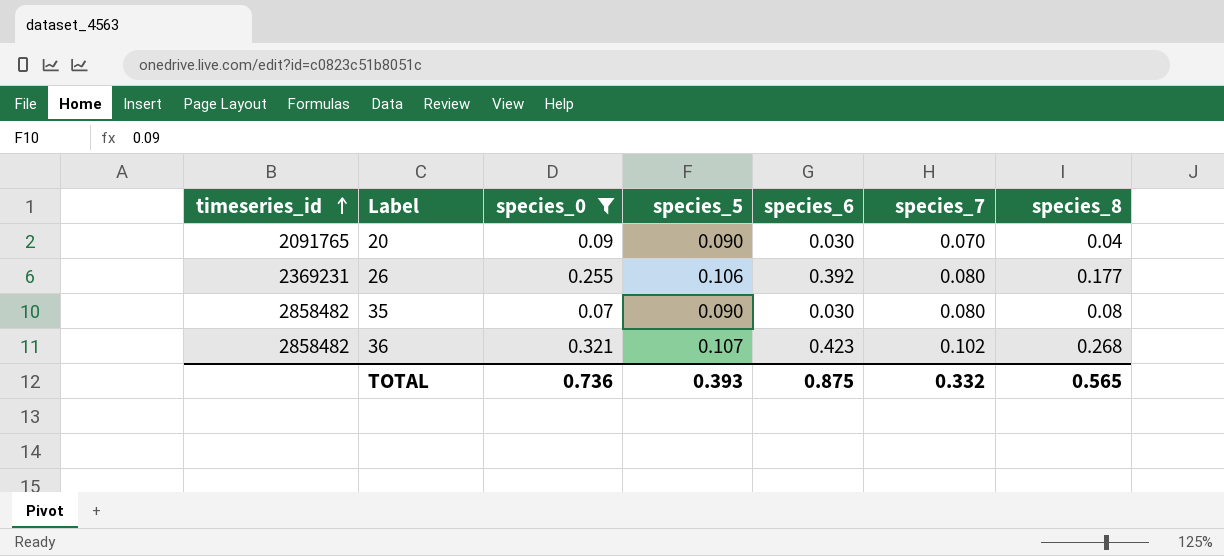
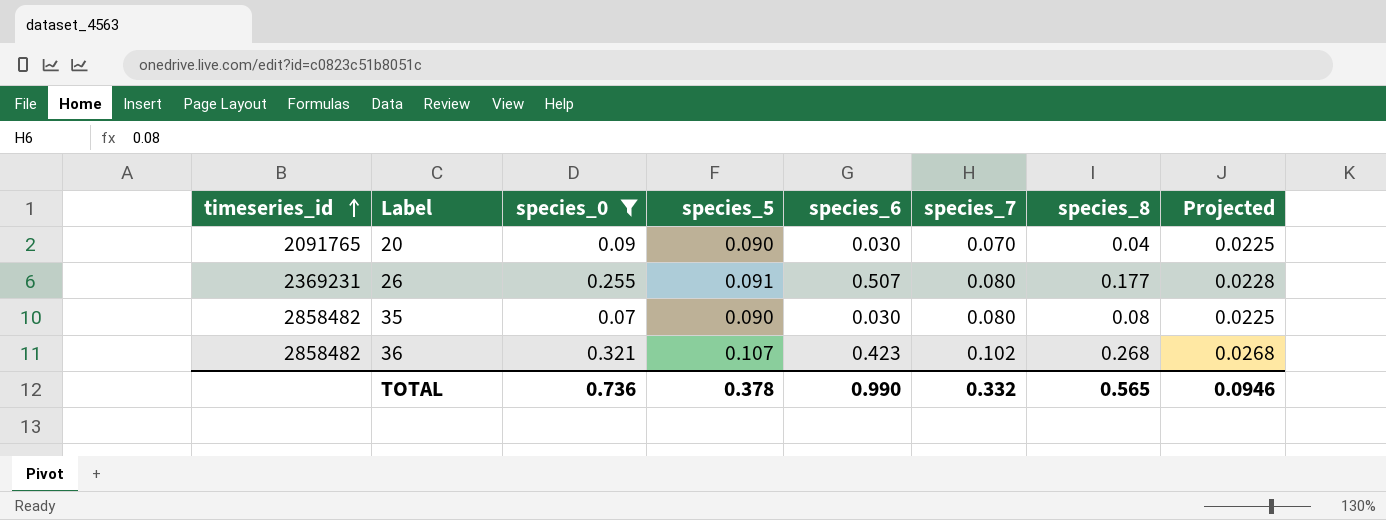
column Projected | formula: none -> [species_5] * 0.25
26 | species_5: 0.106 -> 0.091
26 | species_6: 0.392 -> 0.507
TOTAL | species_5: 0.393 -> 0.378
TOTAL | species_6: 0.875 -> 0.990

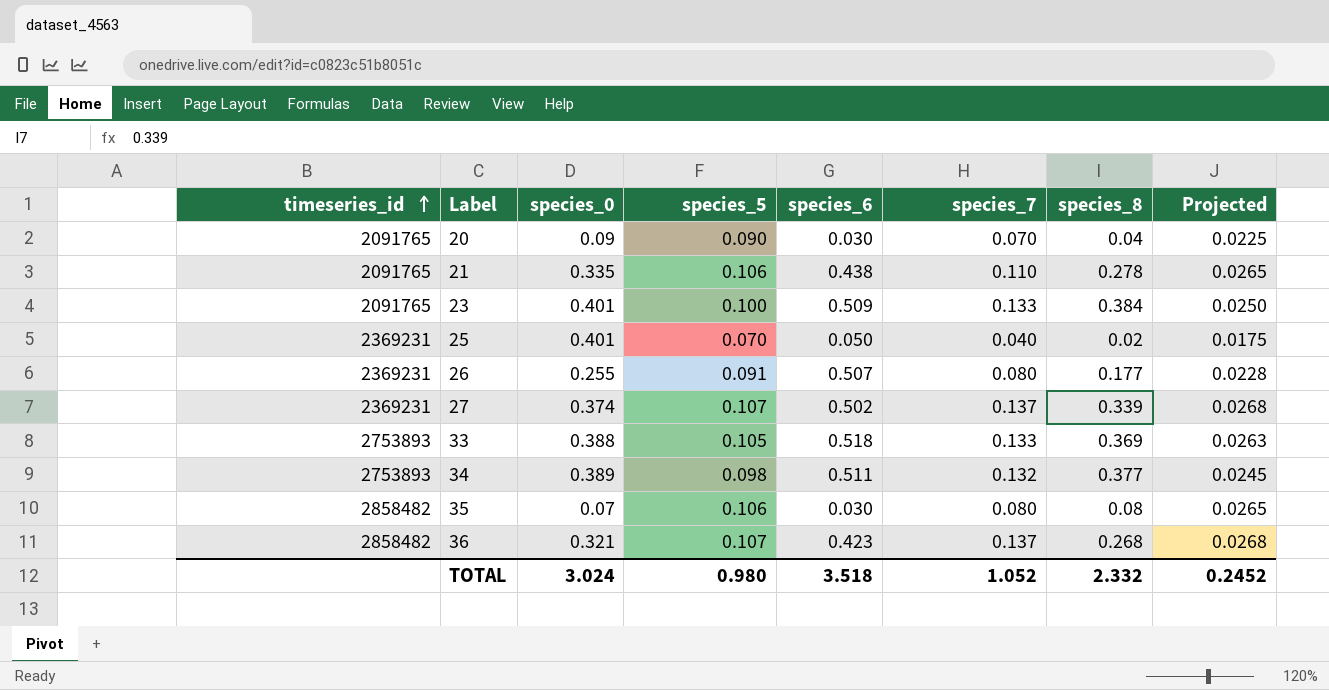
filter: species_0 <= 0.321 -> none
35 | species_5: 0.090 -> 0.106
35 | Projected: 0.0225 -> 0.0265
36 | species_7: 0.102 -> 0.137
TOTAL | species_0: 0.736 -> 3.024
TOTAL | species_5: 0.378 -> 0.980
TOTAL | species_6: 0.990 -> 3.518
TOTAL | species_7: 0.332 -> 1.052
TOTAL | species_8: 0.565 -> 2.332
TOTAL | Projected: 0.0946 -> 0.2452

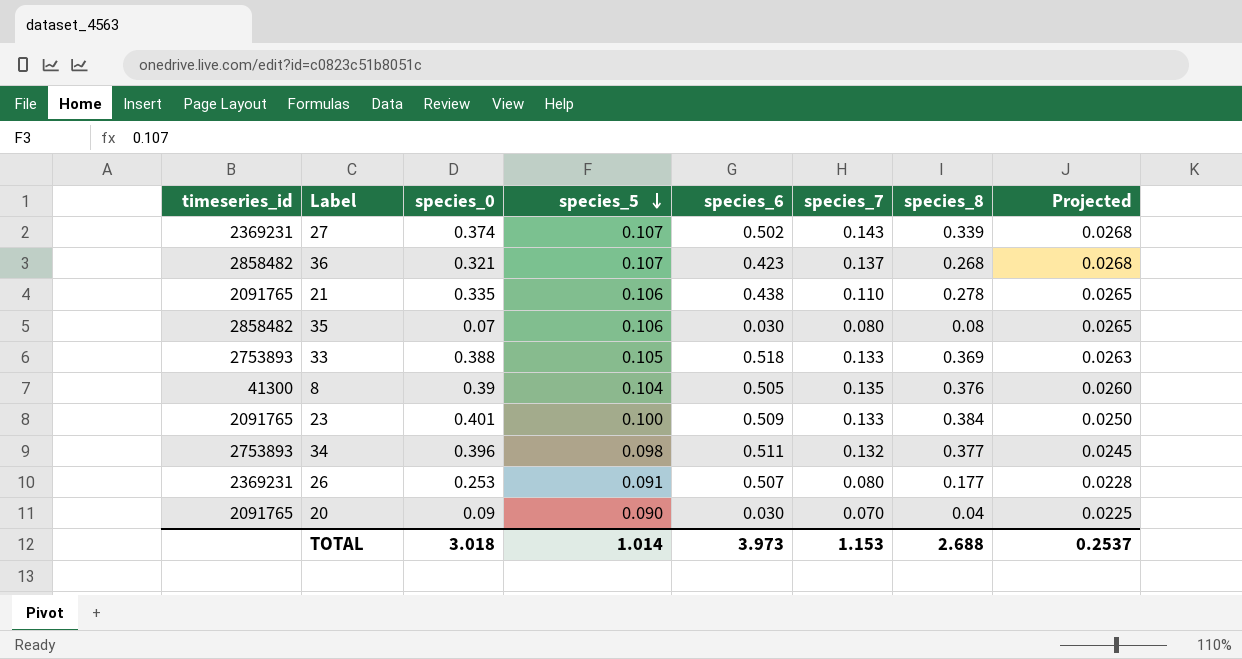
row order: timeseries_id ascending -> species_5 descending
row 25: 2369231 | 0.401 | 0.070 | 0.050 | 0.040 | 0.02 | 0.0175 -> none
27 | species_7: 0.137 -> 0.143
row 8: none -> 41300 | 0.39 | 0.104 | 0.505 | 0.135 | 0.376 | 0.0260
34 | species_0: 0.389 -> 0.396
26 | species_0: 0.255 -> 0.253
TOTAL | species_0: 3.024 -> 3.018
TOTAL | species_5: 0.980 -> 1.014
TOTAL | species_6: 3.518 -> 3.973
TOTAL | species_7: 1.052 -> 1.153
TOTAL | species_8: 2.332 -> 2.688
TOTAL | Projected: 0.2452 -> 0.2537

